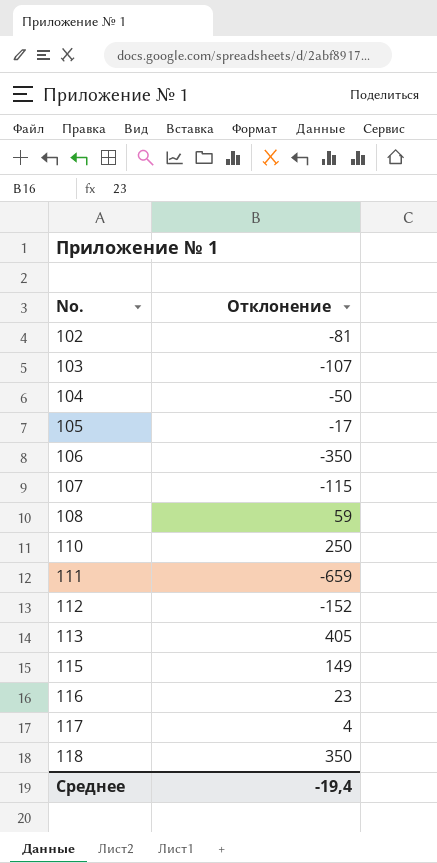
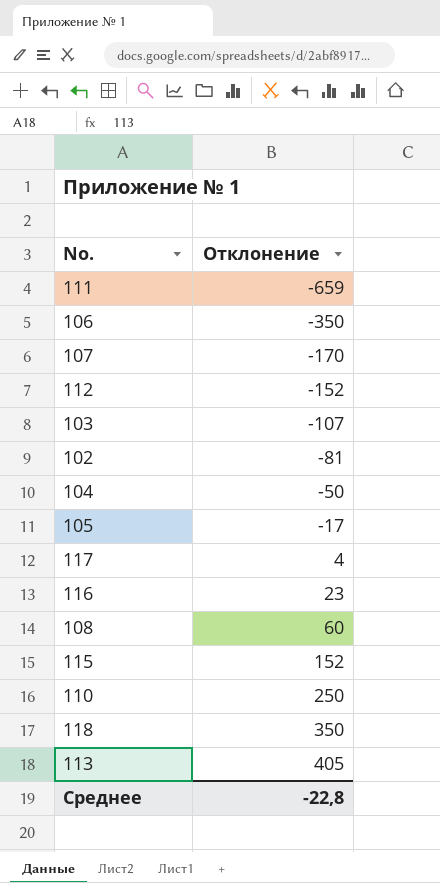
row order: No. ascending -> Отклонение ascending
107 | Отклонение: -115 -> -170
108 | Отклонение: 59 -> 60
115 | Отклонение: 149 -> 152
Среднее | Отклонение: -19,4 -> -22,8

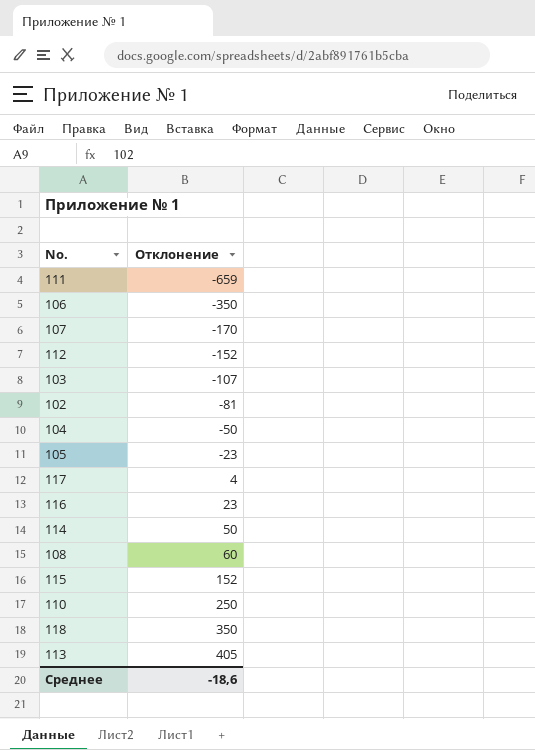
105 | Отклонение: -17 -> -23
row 114: none -> 50
Среднее | Отклонение: -22,8 -> -18,6

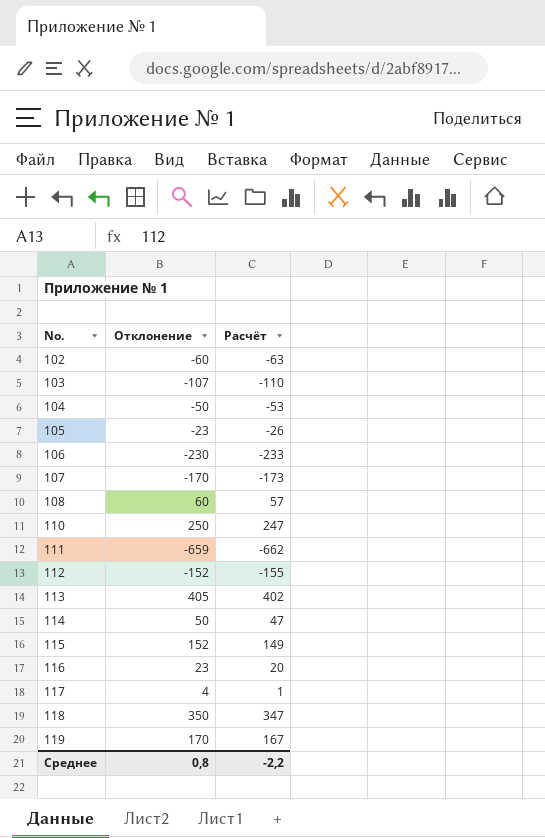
row order: Отклонение ascending -> No. ascending
column Расчёт | formula: none -> [Отклонение] - 3
102 | Отклонение: -81 -> -60
106 | Отклонение: -350 -> -230
row 119: none -> 170 | 167
Среднее | Отклонение: -18,6 -> 0,8

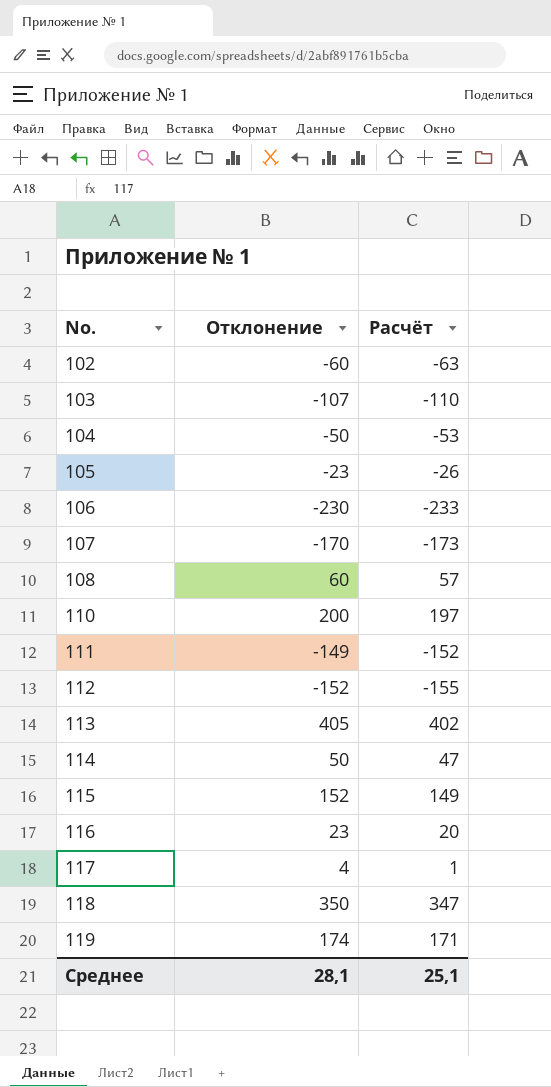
110 | Отклонение: 250 -> 200
110 | Расчёт: 247 -> 197
111 | Отклонение: -659 -> -149
111 | Расчёт: -662 -> -152
119 | Отклонение: 170 -> 174
119 | Расчёт: 167 -> 171
Среднее | Отклонение: 0,8 -> 28,1
Среднее | Расчёт: -2,2 -> 25,1

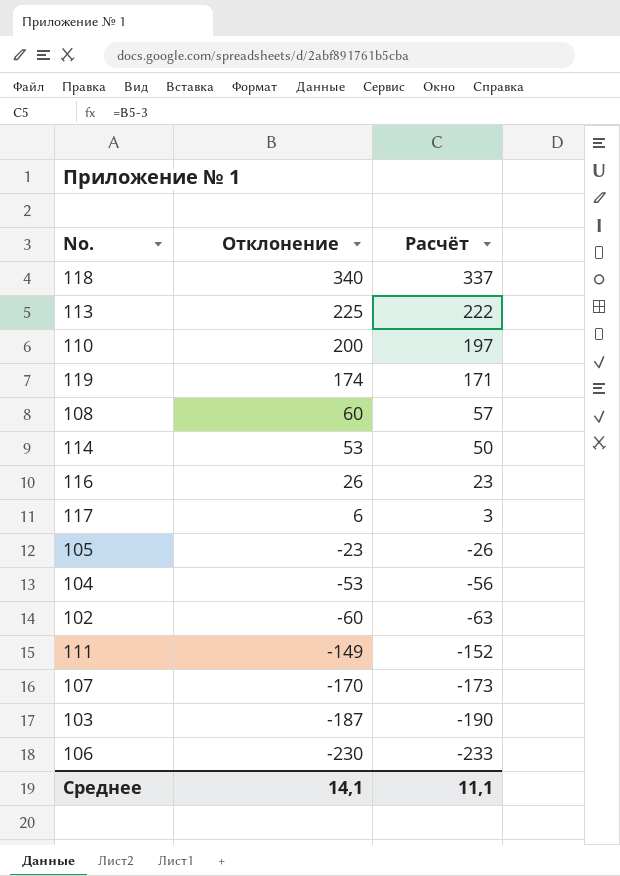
row order: No. ascending -> Отклонение descending
row 112: -152 | -155 -> none
row 115: 152 | 149 -> none
118 | Отклонение: 350 -> 340
118 | Расчёт: 347 -> 337
113 | Отклонение: 405 -> 225
113 | Расчёт: 402 -> 222
114 | Отклонение: 50 -> 53
114 | Расчёт: 47 -> 50
116 | Отклонение: 23 -> 26
116 | Расчёт: 20 -> 23
117 | Отклонение: 4 -> 6
117 | Расчёт: 1 -> 3
104 | Отклонение: -50 -> -53
104 | Расчёт: -53 -> -56
103 | Отклонение: -107 -> -187
103 | Расчёт: -110 -> -190
Среднее | Отклонение: 28,1 -> 14,1
Среднее | Расчёт: 25,1 -> 11,1

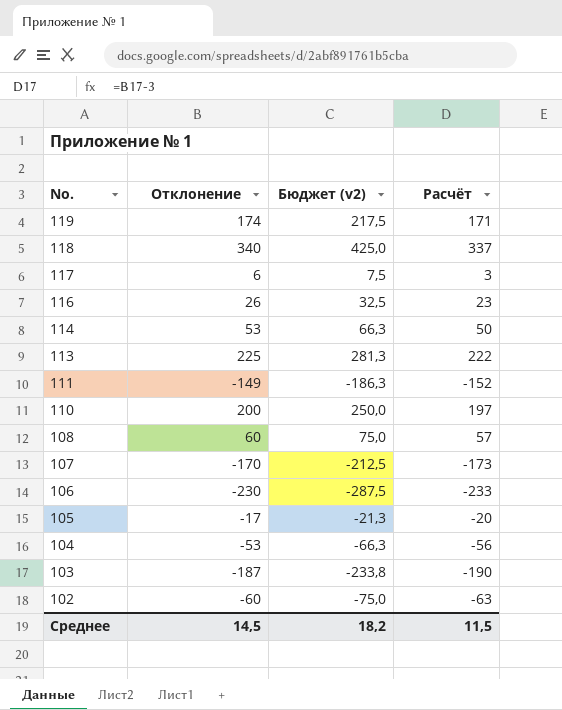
row order: Отклонение descending -> No. descending
column Бюджет (v2) | formula: none -> [Отклонение] * 1,25
105 | Отклонение: -23 -> -17
105 | Расчёт: -26 -> -20
Среднее | Отклонение: 14,1 -> 14,5
Среднее | Расчёт: 11,1 -> 11,5

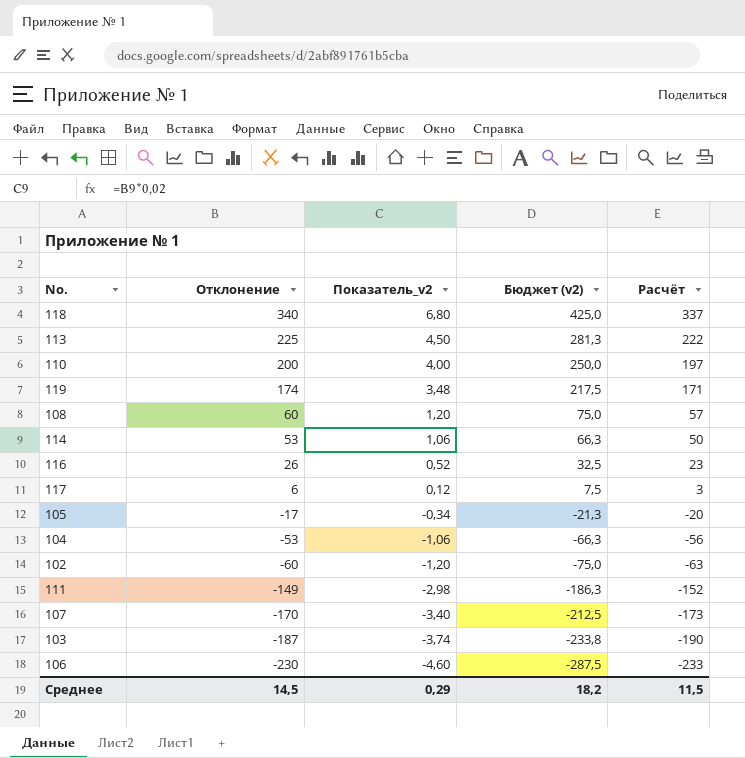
row order: No. descending -> Отклонение descending
column Показатель_v2 | formula: none -> [Отклонение] * 0,02

